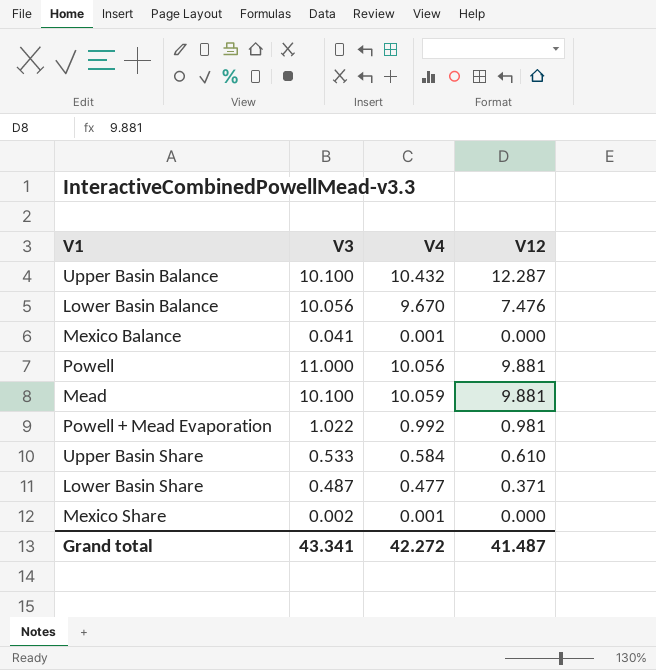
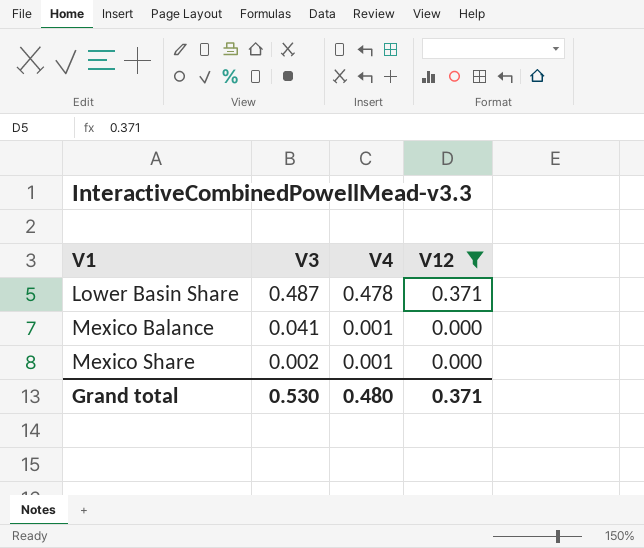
filter: none -> V12 <= 0.371
row order: none -> V1 ascending
Lower Basin Share | V4: 0.477 -> 0.478
Grand total | V3: 43.341 -> 0.530
Grand total | V4: 42.272 -> 0.480
Grand total | V12: 41.487 -> 0.371

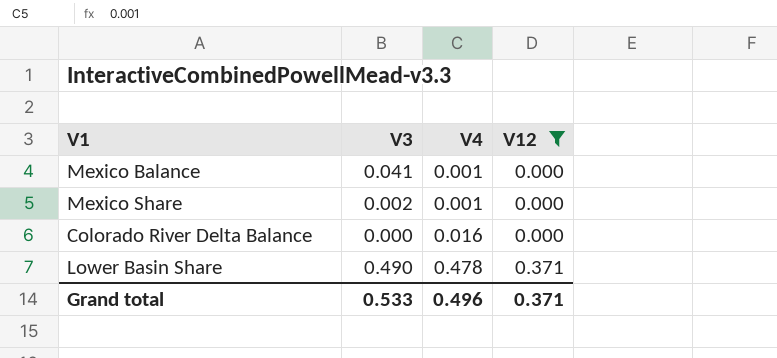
row order: V1 ascending -> V4 ascending
row Colorado River Delta Balance: none -> 0.000 | 0.016 | 0.000
Lower Basin Share | V3: 0.487 -> 0.490
Grand total | V3: 0.530 -> 0.533
Grand total | V4: 0.480 -> 0.496

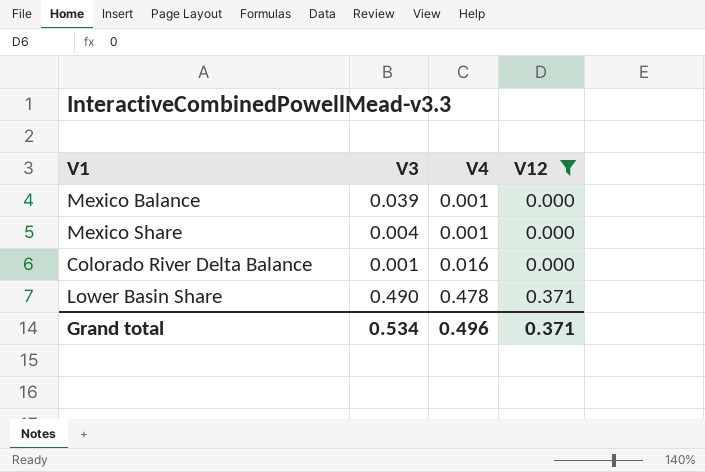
Mexico Balance | V3: 0.041 -> 0.039
Mexico Share | V3: 0.002 -> 0.004
Colorado River Delta Balance | V3: 0.000 -> 0.001
Grand total | V3: 0.533 -> 0.534

